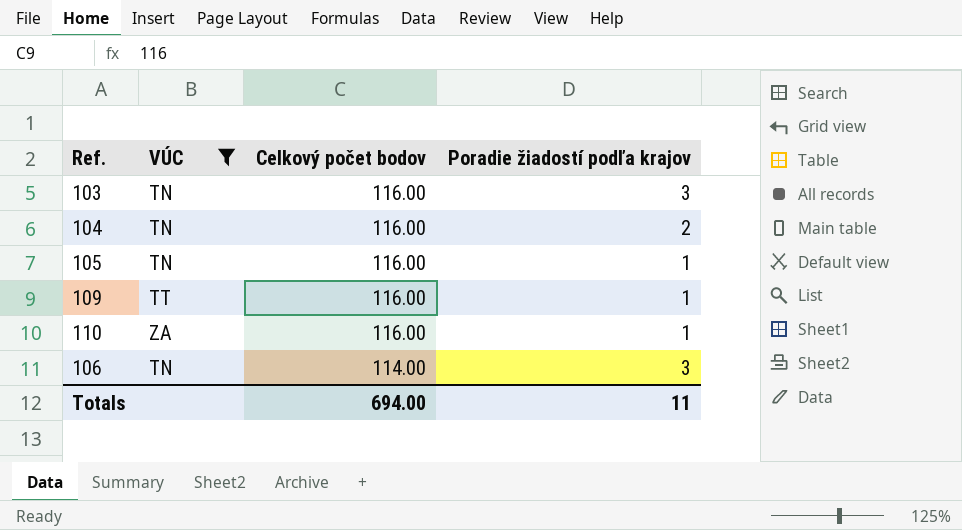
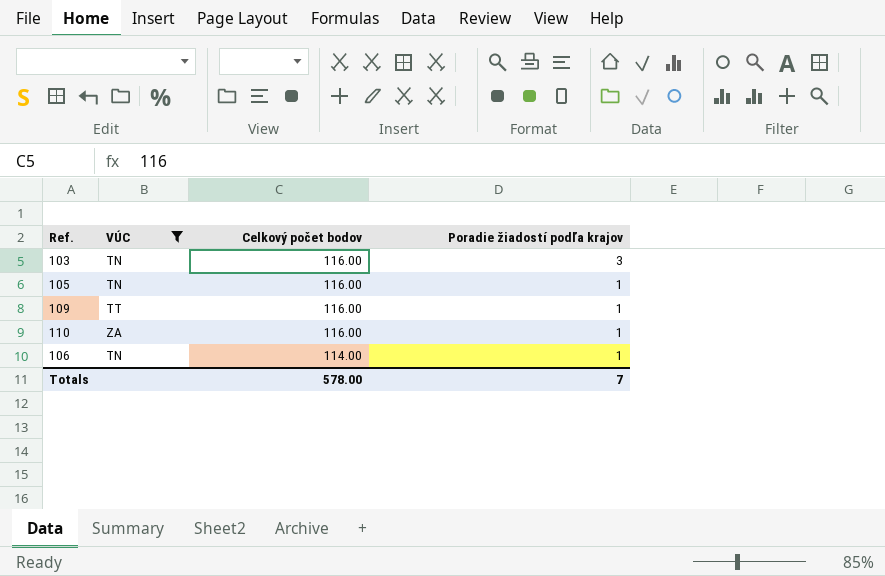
row 104: TN | 116.00 | 2 -> none
106 | Poradie žiadostí podľa krajov: 3 -> 1
Totals | Celkový počet bodov: 694.00 -> 578.00
Totals | Poradie žiadostí podľa krajov: 11 -> 7

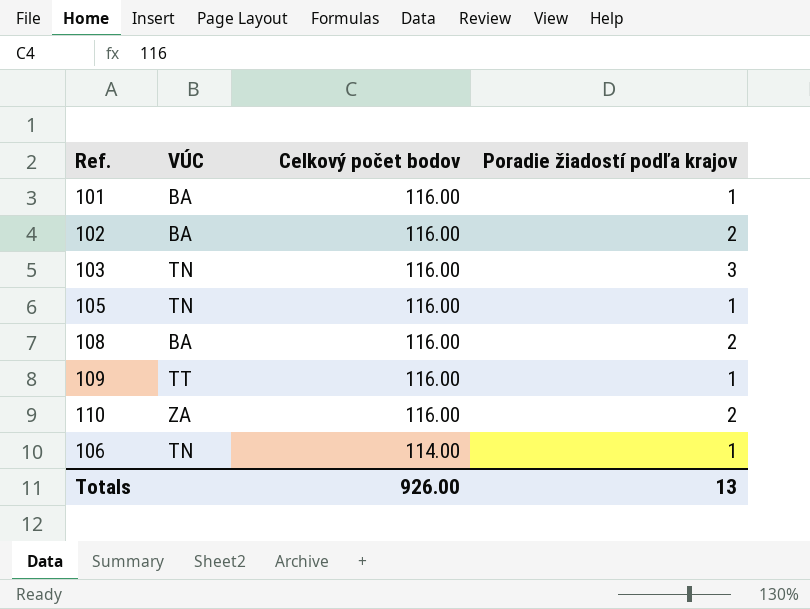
filter: VÚC != BA -> none
110 | Poradie žiadostí podľa krajov: 1 -> 2
Totals | Celkový počet bodov: 578.00 -> 926.00
Totals | Poradie žiadostí podľa krajov: 7 -> 13

